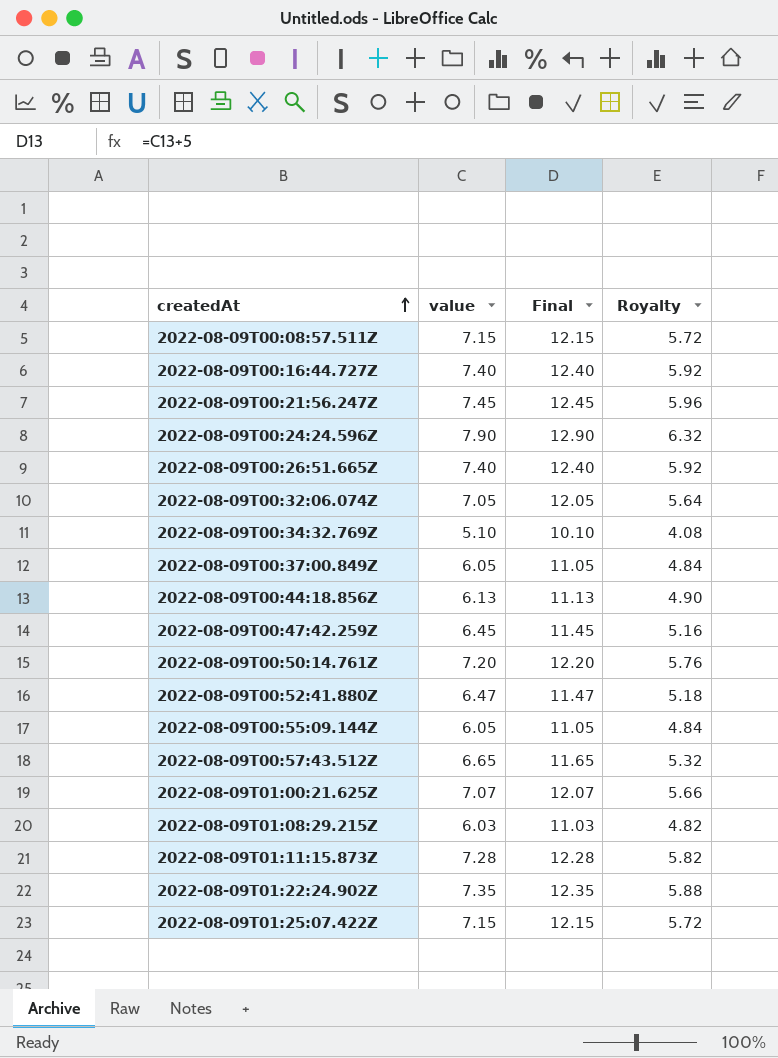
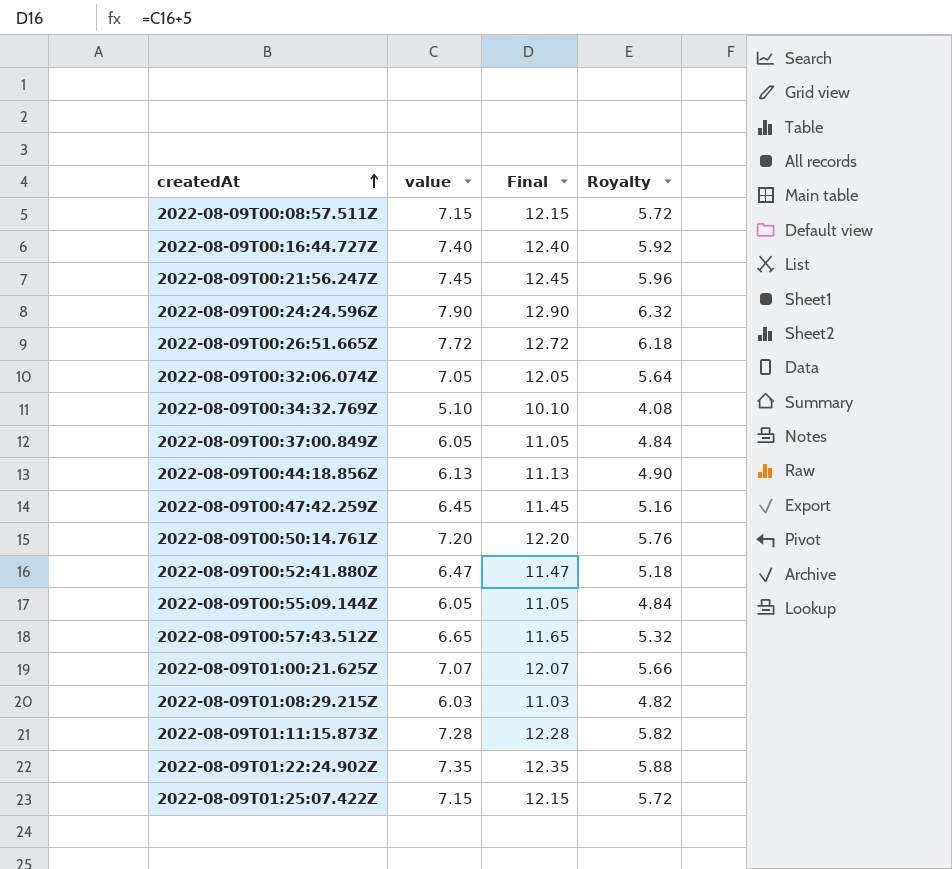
2022-08-09T00:26:51.665Z | value: 7.40 -> 7.72
2022-08-09T00:26:51.665Z | Final: 12.40 -> 12.72
2022-08-09T00:26:51.665Z | Royalty: 5.92 -> 6.18

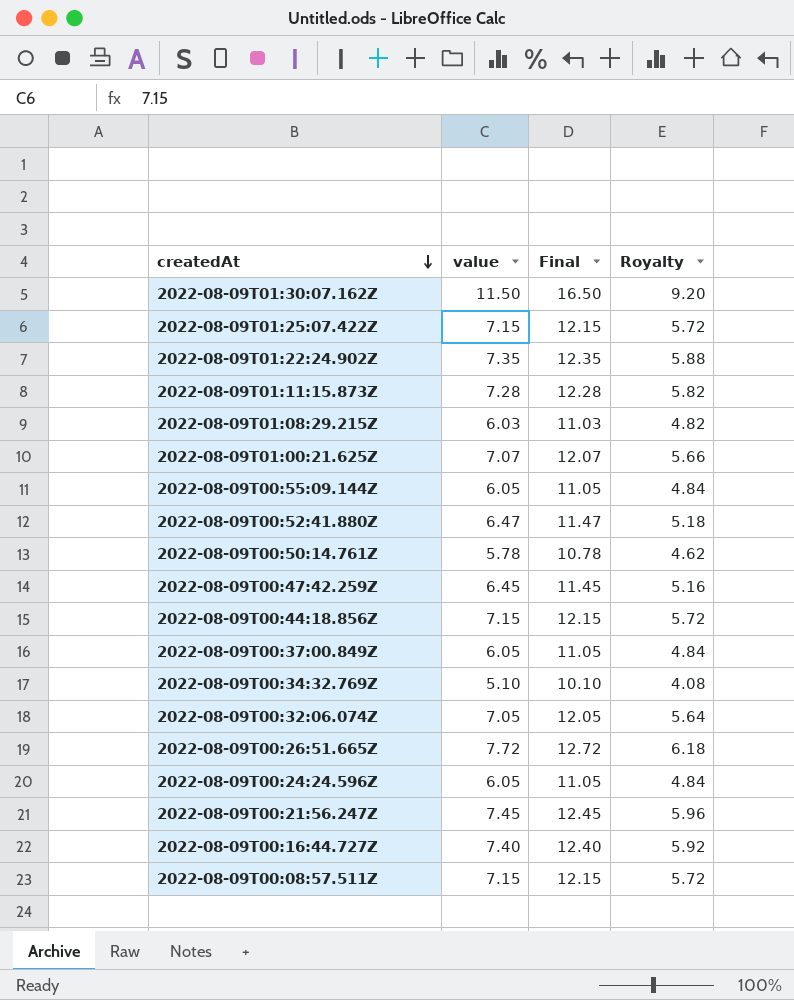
row order: createdAt ascending -> createdAt descending
row 2022-08-09T00:57:43.512Z: 6.65 | 11.65 | 5.32 -> none
row 2022-08-09T01:30:07.162Z: none -> 11.50 | 16.50 | 9.20
2022-08-09T00:50:14.761Z | value: 7.20 -> 5.78
2022-08-09T00:50:14.761Z | Final: 12.20 -> 10.78
2022-08-09T00:50:14.761Z | Royalty: 5.76 -> 4.62
2022-08-09T00:44:18.856Z | value: 6.13 -> 7.15
2022-08-09T00:44:18.856Z | Final: 11.13 -> 12.15
2022-08-09T00:44:18.856Z | Royalty: 4.90 -> 5.72
2022-08-09T00:24:24.596Z | value: 7.90 -> 6.05
2022-08-09T00:24:24.596Z | Final: 12.90 -> 11.05
2022-08-09T00:24:24.596Z | Royalty: 6.32 -> 4.84

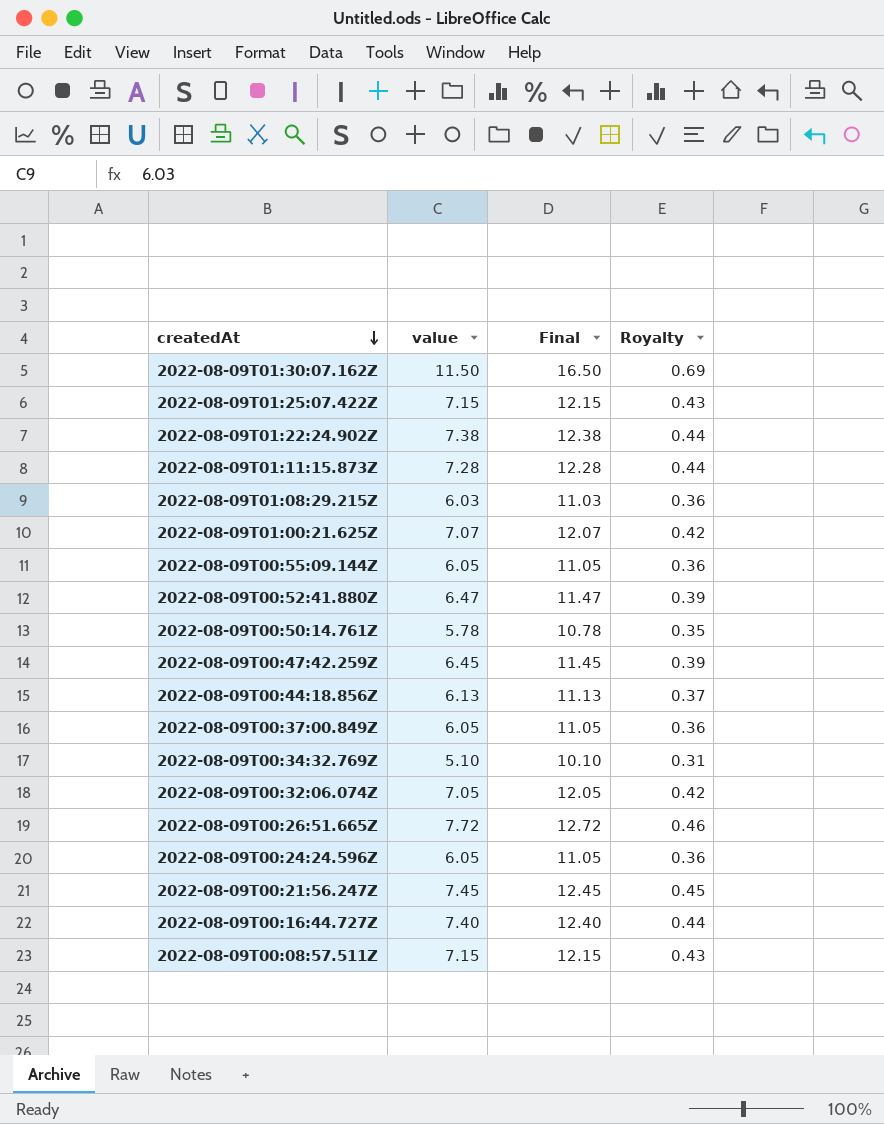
column Royalty | formula: [value] * 0.8 -> [value] * 0.06
2022-08-09T01:22:24.902Z | value: 7.35 -> 7.38
2022-08-09T01:22:24.902Z | Final: 12.35 -> 12.38
2022-08-09T00:44:18.856Z | value: 7.15 -> 6.13
2022-08-09T00:44:18.856Z | Final: 12.15 -> 11.13

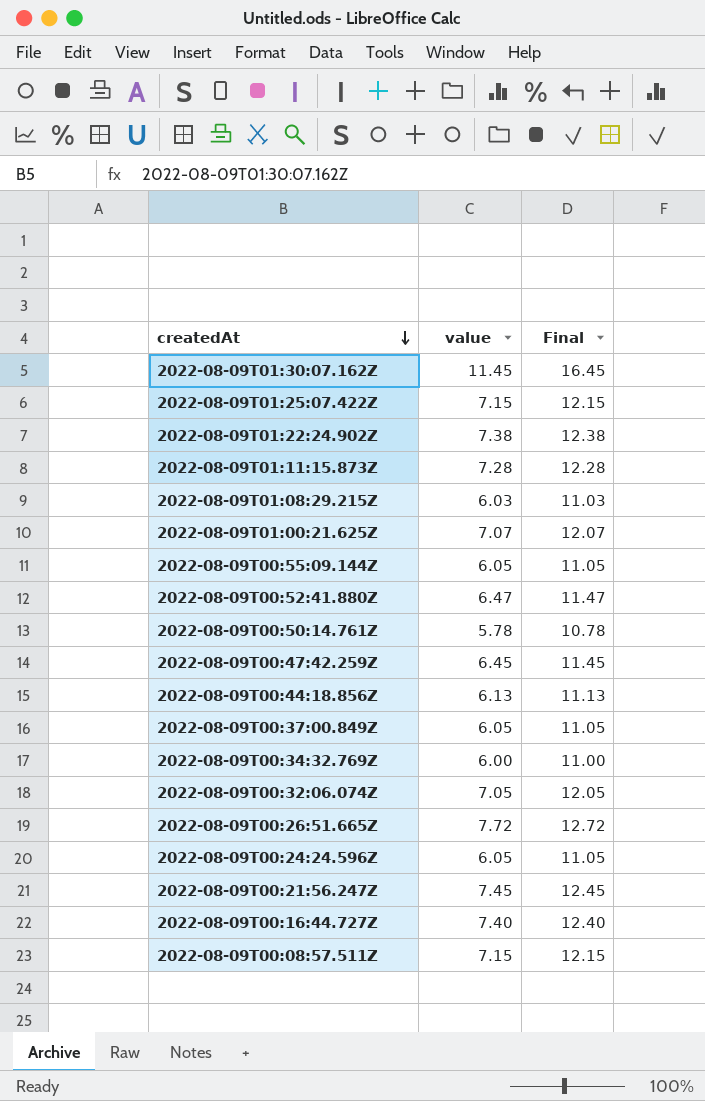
column Royalty | formula: [value] * 0.06 -> none
2022-08-09T01:30:07.162Z | value: 11.50 -> 11.45
2022-08-09T01:30:07.162Z | Final: 16.50 -> 16.45
2022-08-09T00:34:32.769Z | value: 5.10 -> 6.00
2022-08-09T00:34:32.769Z | Final: 10.10 -> 11.00

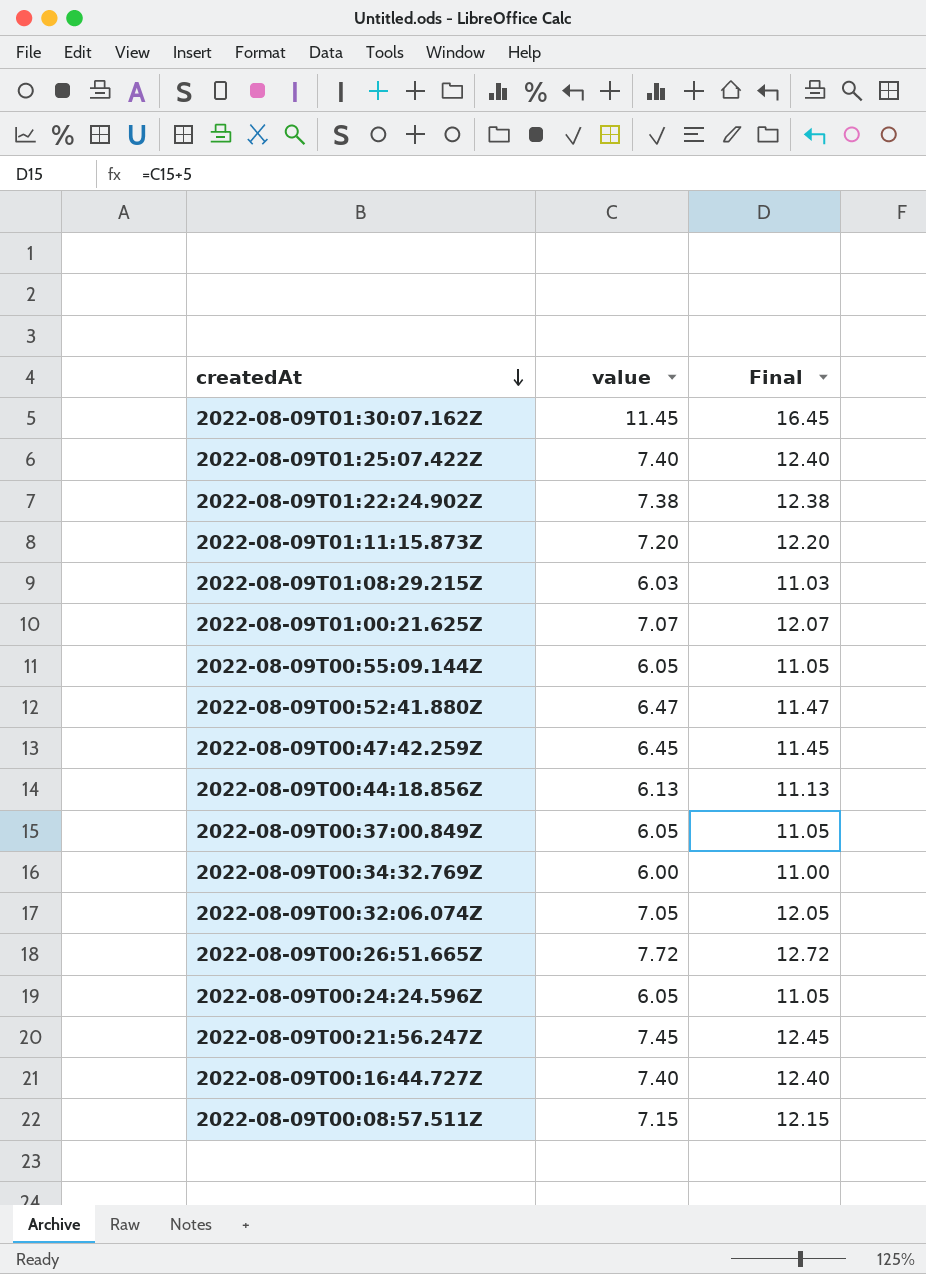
row 2022-08-09T00:50:14.761Z: 5.78 | 10.78 -> none
2022-08-09T01:25:07.422Z | value: 7.15 -> 7.40
2022-08-09T01:25:07.422Z | Final: 12.15 -> 12.40
2022-08-09T01:11:15.873Z | value: 7.28 -> 7.20
2022-08-09T01:11:15.873Z | Final: 12.28 -> 12.20

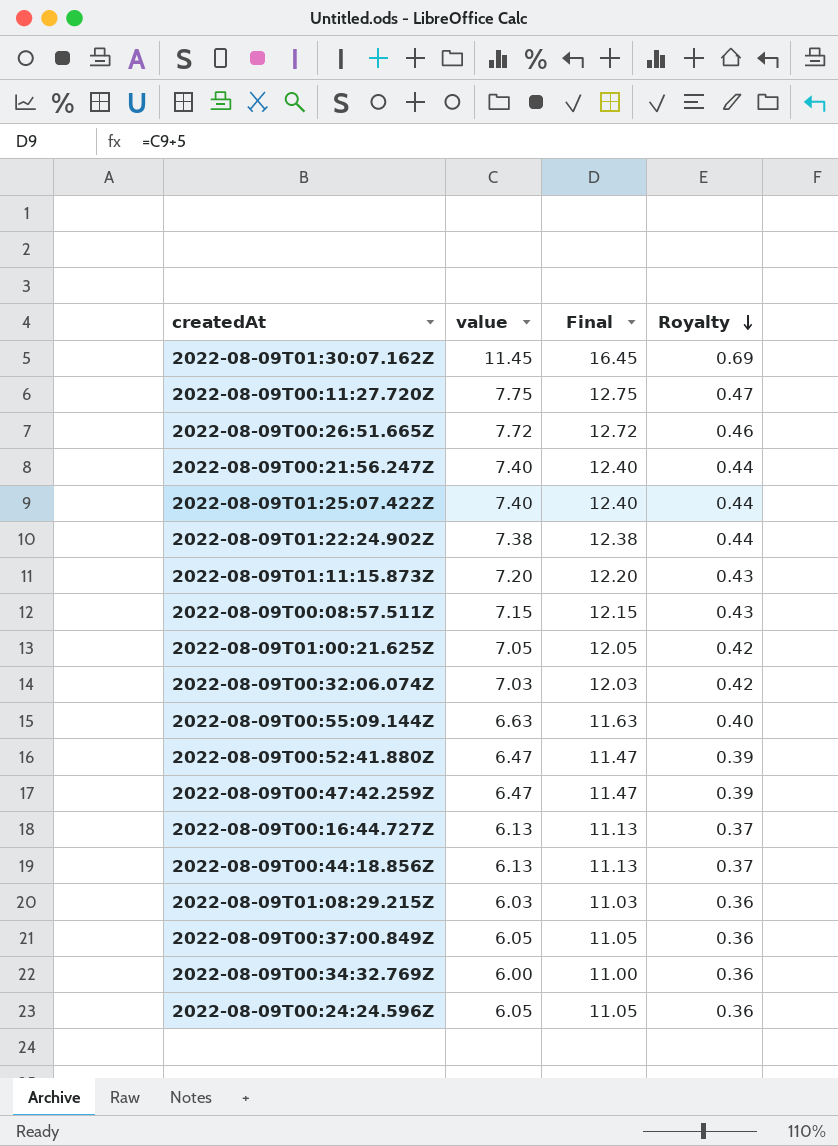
row order: createdAt descending -> Royalty descending
column Royalty | formula: none -> [value] * 0.06
row 2022-08-09T00:11:27.720Z: none -> 7.75 | 12.75 | 0.47
2022-08-09T00:21:56.247Z | value: 7.45 -> 7.40
2022-08-09T00:21:56.247Z | Final: 12.45 -> 12.40
2022-08-09T01:00:21.625Z | value: 7.07 -> 7.05
2022-08-09T01:00:21.625Z | Final: 12.07 -> 12.05
2022-08-09T00:32:06.074Z | value: 7.05 -> 7.03
2022-08-09T00:32:06.074Z | Final: 12.05 -> 12.03
2022-08-09T00:55:09.144Z | value: 6.05 -> 6.63
2022-08-09T00:55:09.144Z | Final: 11.05 -> 11.63
2022-08-09T00:47:42.259Z | value: 6.45 -> 6.47
2022-08-09T00:47:42.259Z | Final: 11.45 -> 11.47
2022-08-09T00:16:44.727Z | value: 7.40 -> 6.13
2022-08-09T00:16:44.727Z | Final: 12.40 -> 11.13

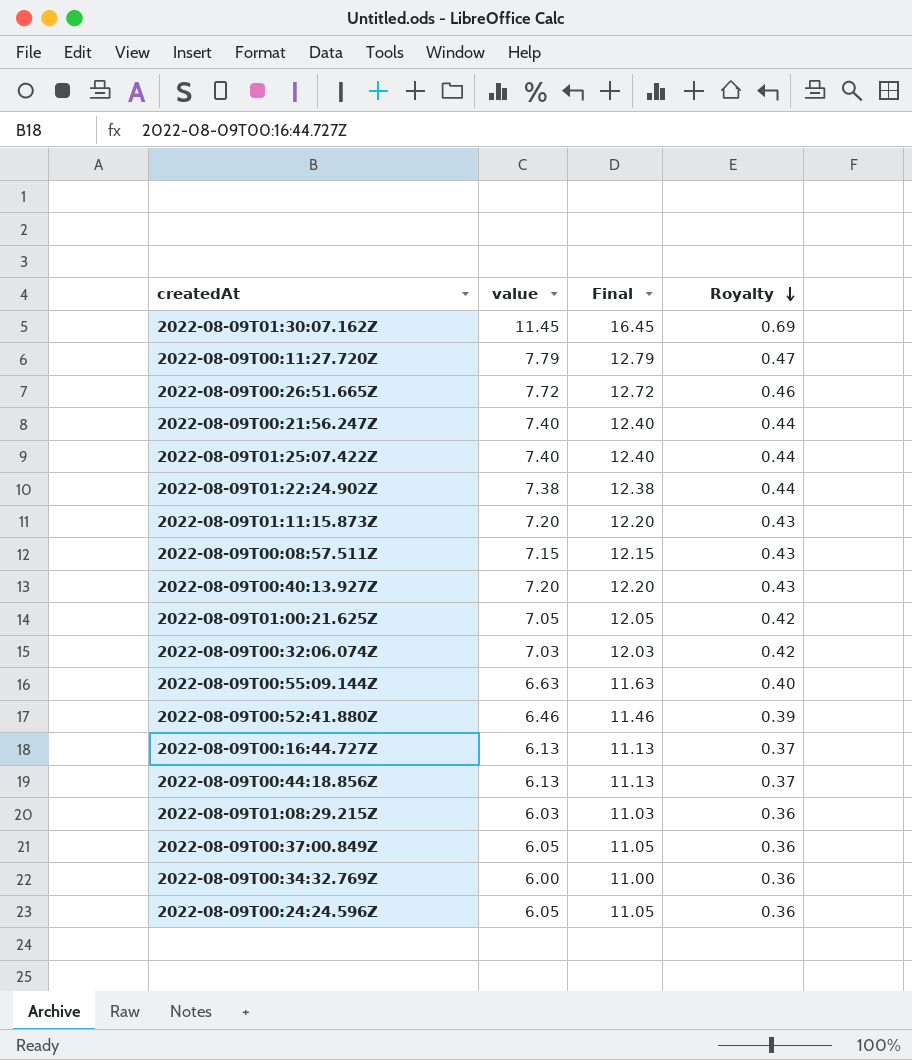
row 2022-08-09T00:47:42.259Z: 6.47 | 11.47 | 0.39 -> none
2022-08-09T00:11:27.720Z | value: 7.75 -> 7.79
2022-08-09T00:11:27.720Z | Final: 12.75 -> 12.79
row 2022-08-09T00:40:13.927Z: none -> 7.20 | 12.20 | 0.43
2022-08-09T00:52:41.880Z | value: 6.47 -> 6.46
2022-08-09T00:52:41.880Z | Final: 11.47 -> 11.46

